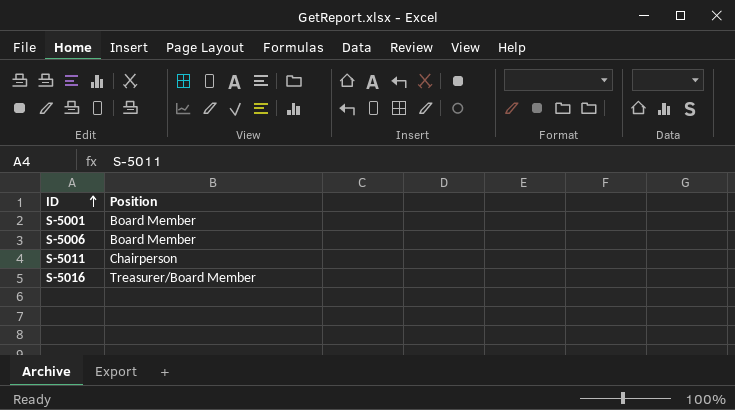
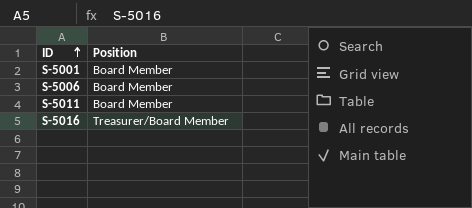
S-5011 | Position: Chairperson -> Board Member

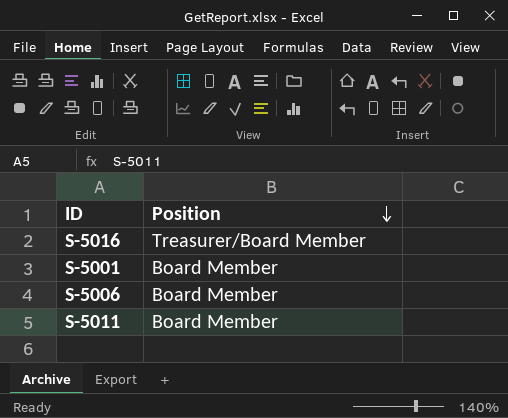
row order: ID ascending -> Position descending

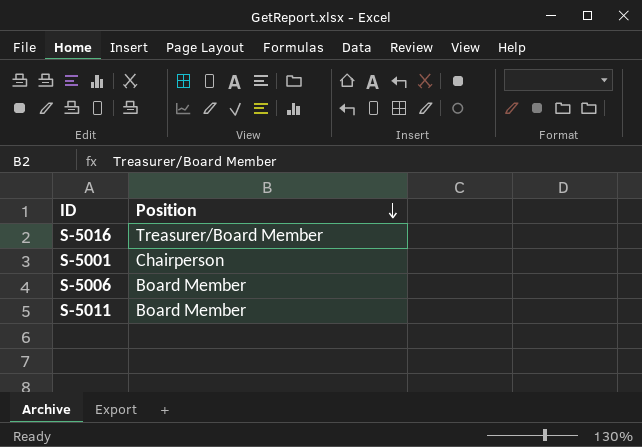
S-5001 | Position: Board Member -> Chairperson

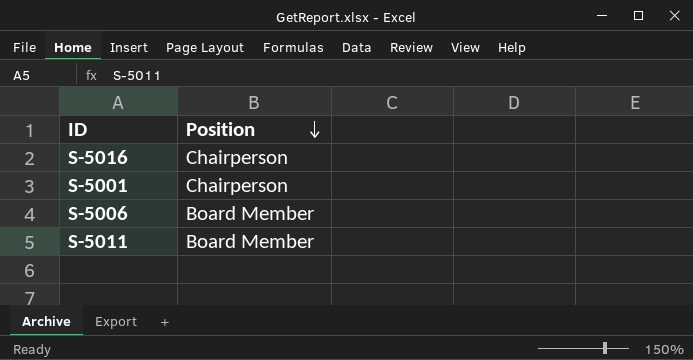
S-5016 | Position: Treasurer/Board Member -> Chairperson

